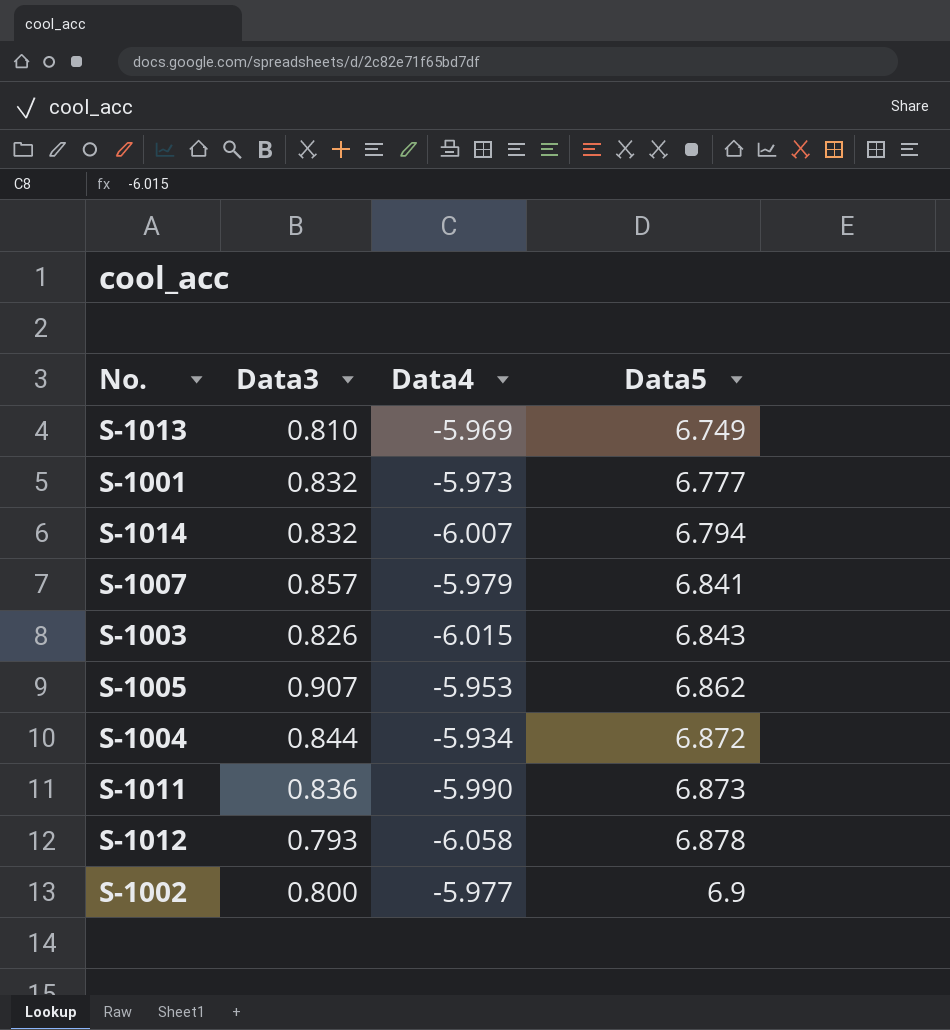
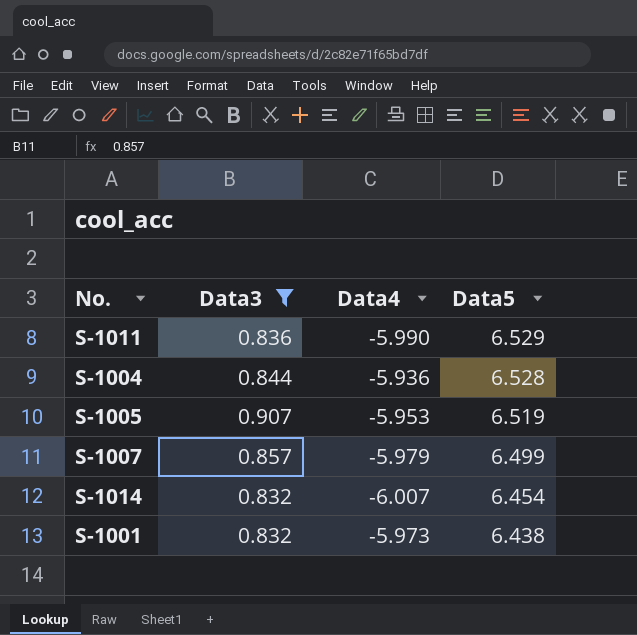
filter: none -> Data3 >= 0.832
row order: Data5 ascending -> Data5 descending
S-1011 | Data5: 6.873 -> 6.529
S-1004 | Data4: -5.934 -> -5.936
S-1004 | Data5: 6.872 -> 6.528
S-1005 | Data5: 6.862 -> 6.519
S-1007 | Data5: 6.841 -> 6.499
S-1014 | Data5: 6.794 -> 6.454
S-1001 | Data5: 6.777 -> 6.438

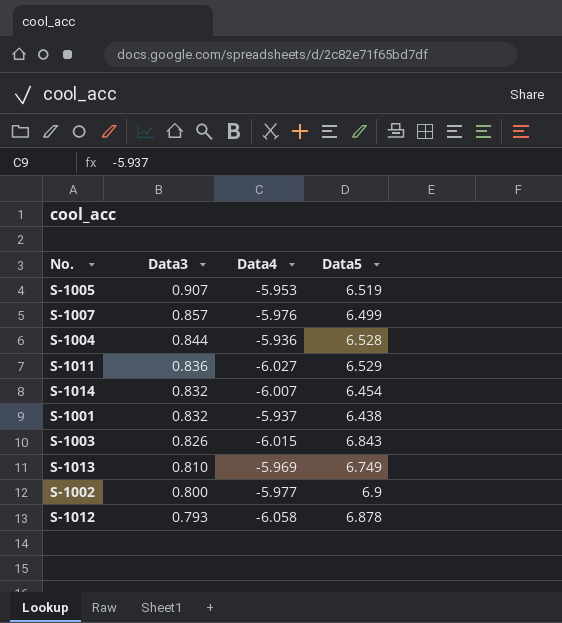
filter: Data3 >= 0.832 -> none
row order: Data5 descending -> Data3 descending
S-1007 | Data4: -5.979 -> -5.976
S-1011 | Data4: -5.990 -> -6.027
S-1001 | Data4: -5.973 -> -5.937

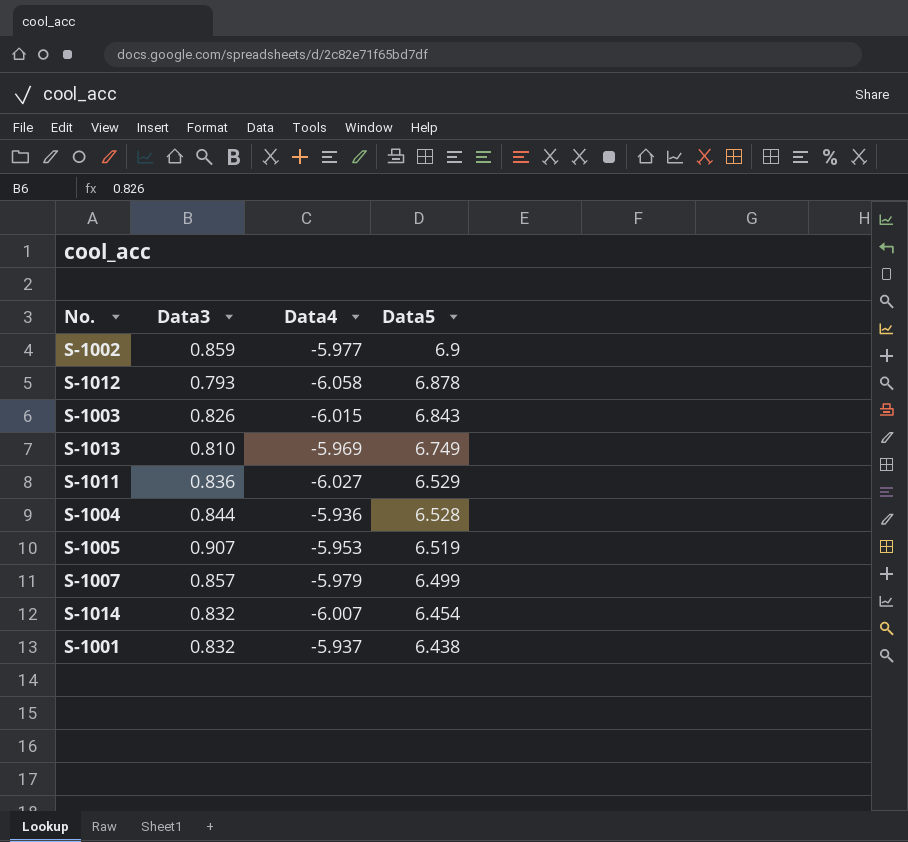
row order: Data3 descending -> Data5 descending
S-1002 | Data3: 0.800 -> 0.859
S-1007 | Data4: -5.976 -> -5.979

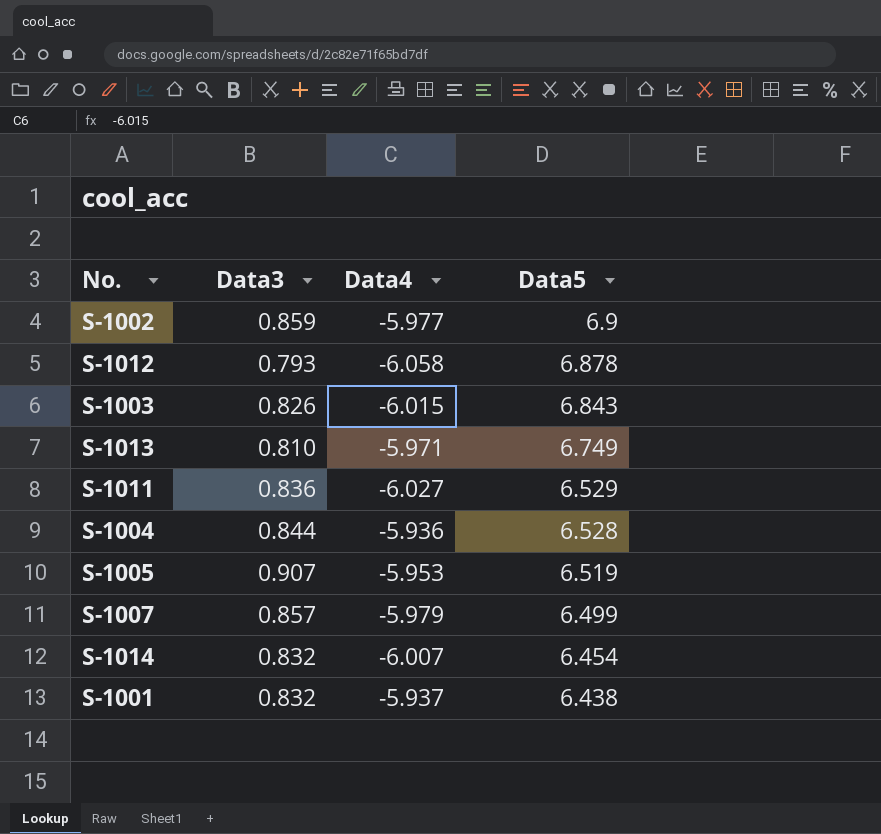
S-1013 | Data4: -5.969 -> -5.971

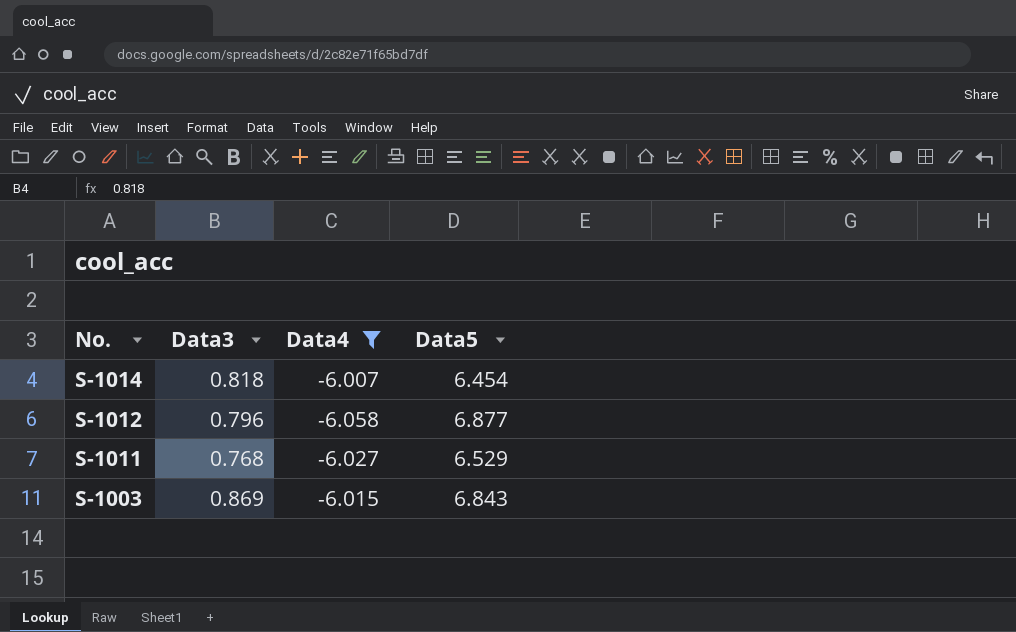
filter: none -> Data4 <= -6.007
row order: Data5 descending -> No. descending
S-1014 | Data3: 0.832 -> 0.818
S-1012 | Data3: 0.793 -> 0.796
S-1012 | Data5: 6.878 -> 6.877
S-1011 | Data3: 0.836 -> 0.768
S-1003 | Data3: 0.826 -> 0.869

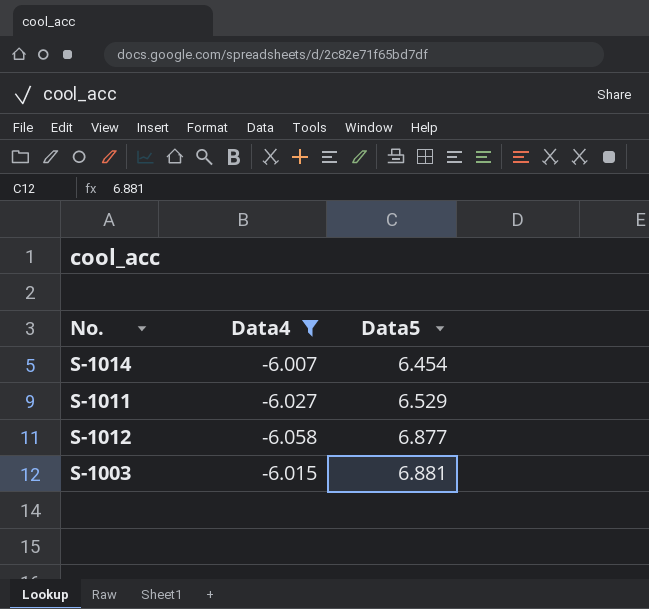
row order: No. descending -> Data5 ascending
column Data3 | position: 2 -> none
S-1003 | Data5: 6.843 -> 6.881

